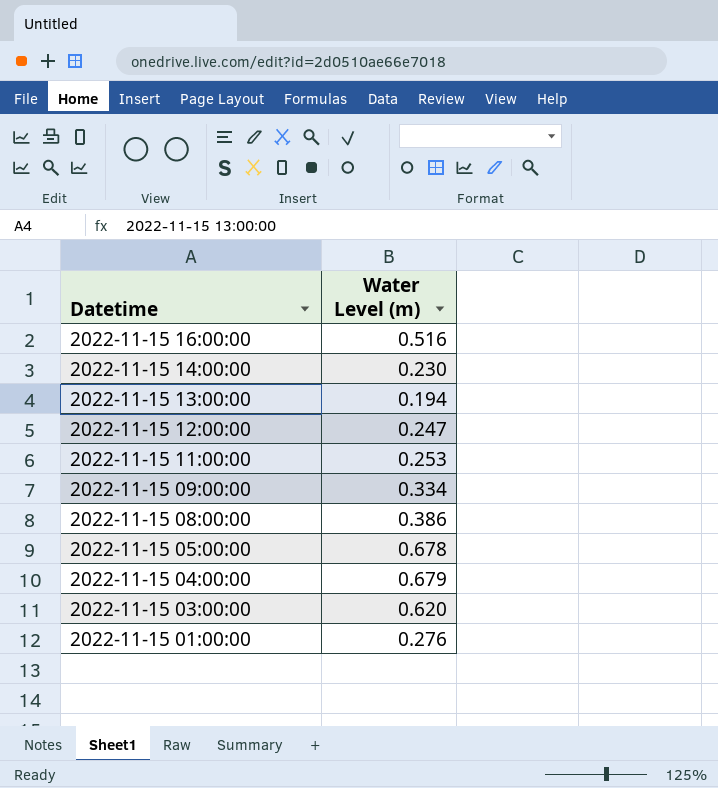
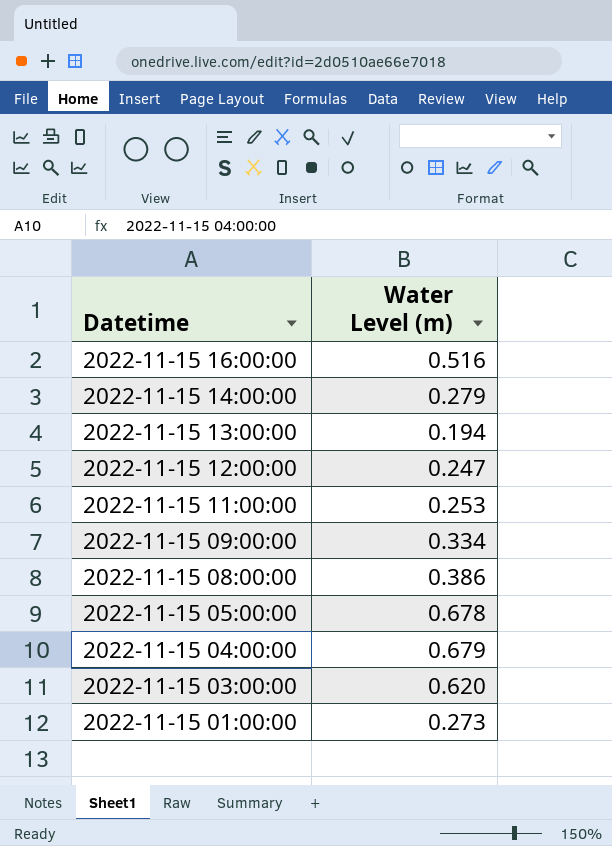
2022-11-15 14:00:00 | Water Level (m): 0.230 -> 0.279
2022-11-15 01:00:00 | Water Level (m): 0.276 -> 0.273

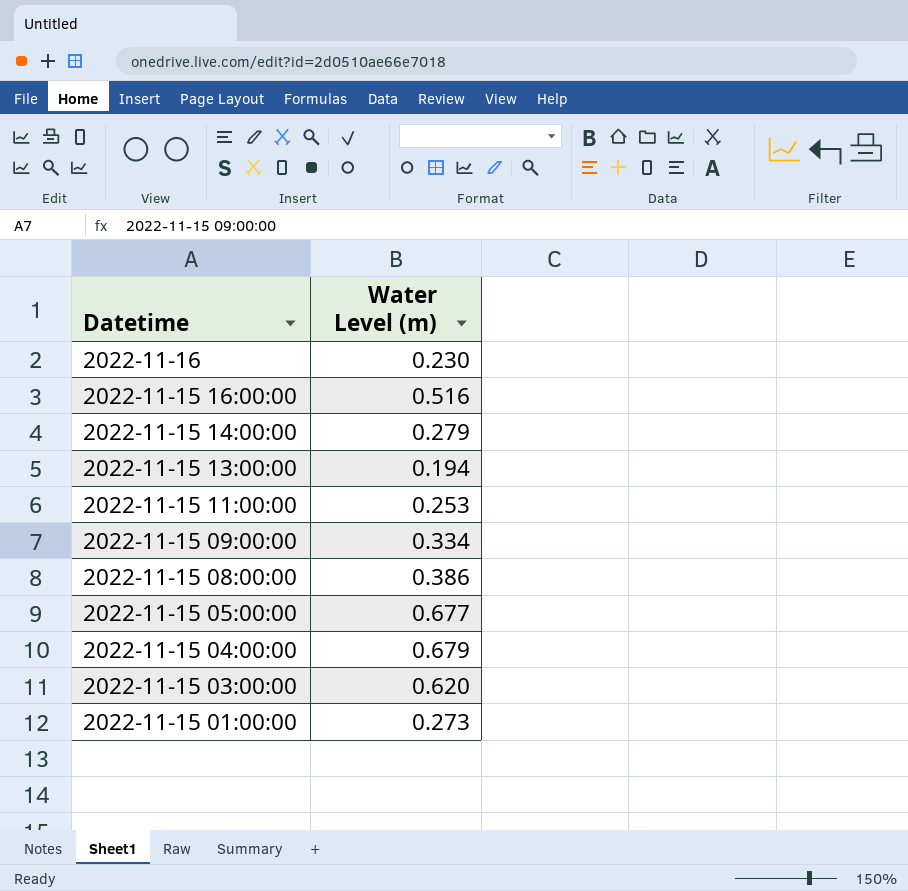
row 2022-11-15 12:00:00: 0.247 -> none
row 2022-11-16: none -> 0.230
2022-11-15 05:00:00 | Water Level (m): 0.678 -> 0.677

